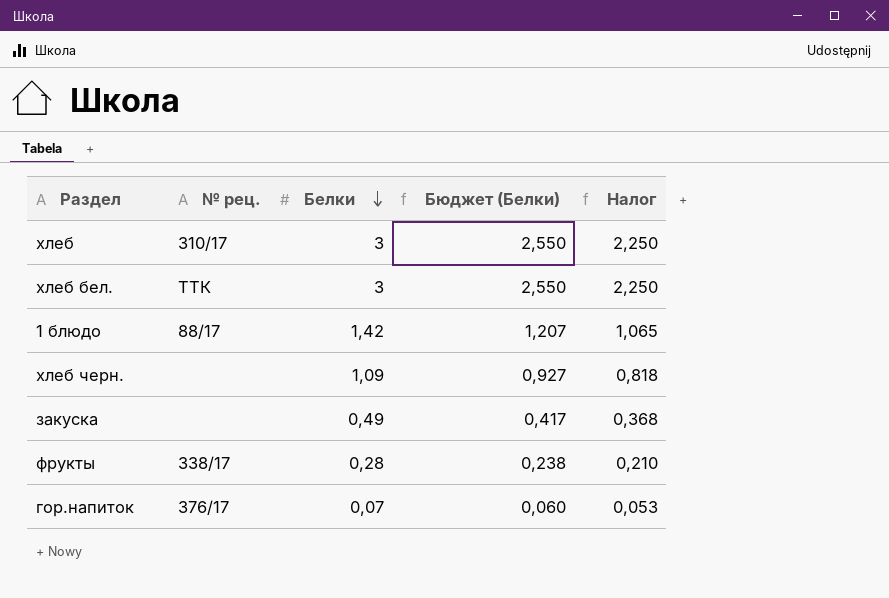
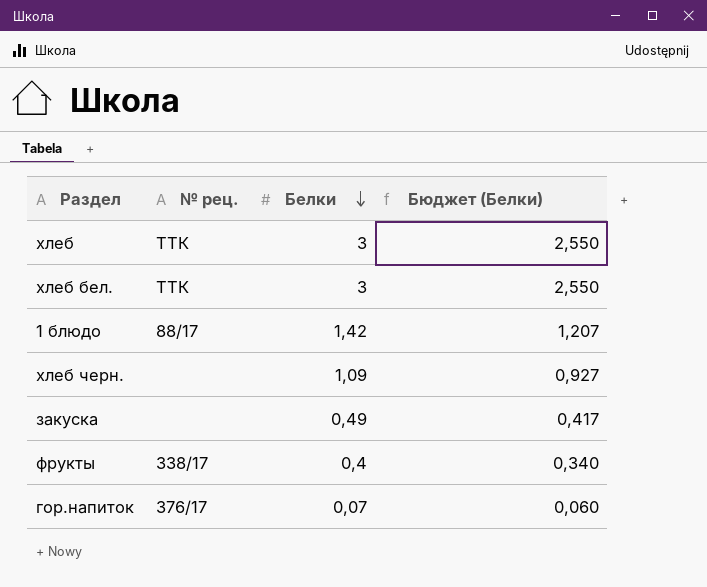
column Налог | formula: [Белки] * 0,75 -> none
хлеб | № рец.: 310/17 -> ТТК
фрукты | Белки: 0,28 -> 0,4
фрукты | Бюджет (Белки): 0,238 -> 0,340

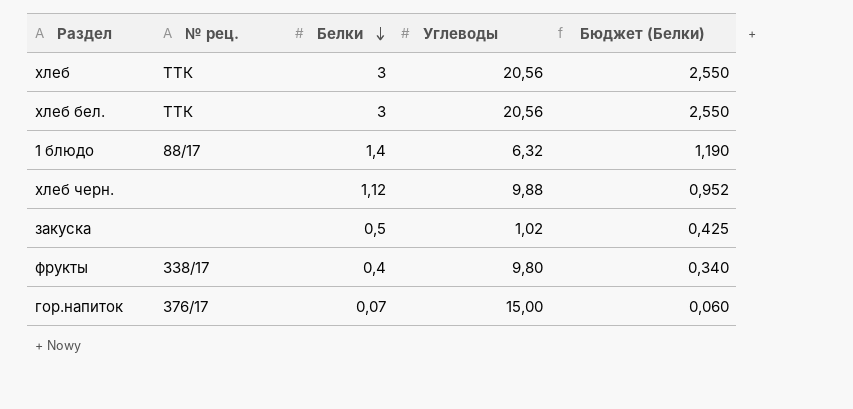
column Углеводы | position: none -> 4
1 блюдо | Белки: 1,42 -> 1,4
1 блюдо | Бюджет (Белки): 1,207 -> 1,190
хлеб черн. | Белки: 1,09 -> 1,12
хлеб черн. | Бюджет (Белки): 0,927 -> 0,952
закуска | Белки: 0,49 -> 0,5
закуска | Бюджет (Белки): 0,417 -> 0,425

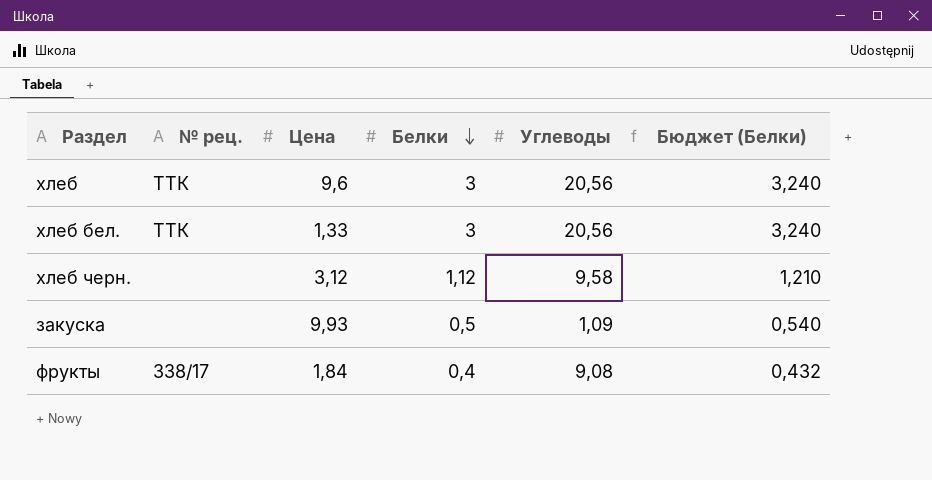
column Цена | position: none -> 3
column Бюджет (Белки) | formula: [Белки] * 0,85 -> [Белки] * 1,08
row 1 блюдо: 88/17 | 1,4 | 6,32 | 1,190 -> none
row гор.напиток: 376/17 | 0,07 | 15,00 | 0,060 -> none
хлеб черн. | Углеводы: 9,88 -> 9,58
закуска | Углеводы: 1,02 -> 1,09
фрукты | Углеводы: 9,80 -> 9,08

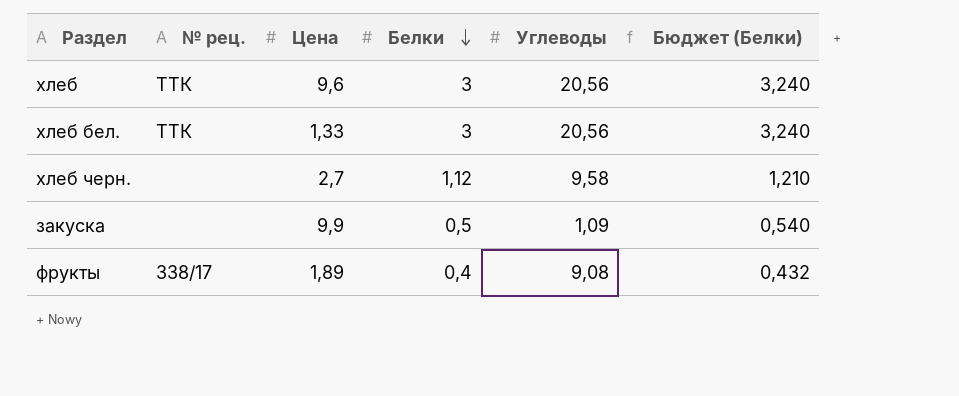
хлеб черн. | Цена: 3,12 -> 2,7
закуска | Цена: 9,93 -> 9,9
фрукты | Цена: 1,84 -> 1,89

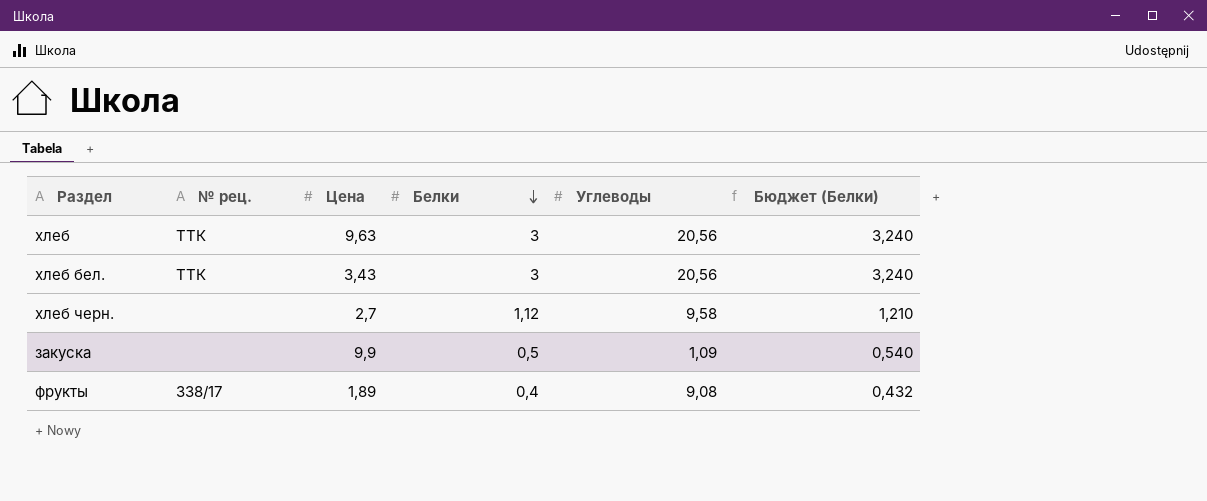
хлеб | Цена: 9,6 -> 9,63
хлеб бел. | Цена: 1,33 -> 3,43

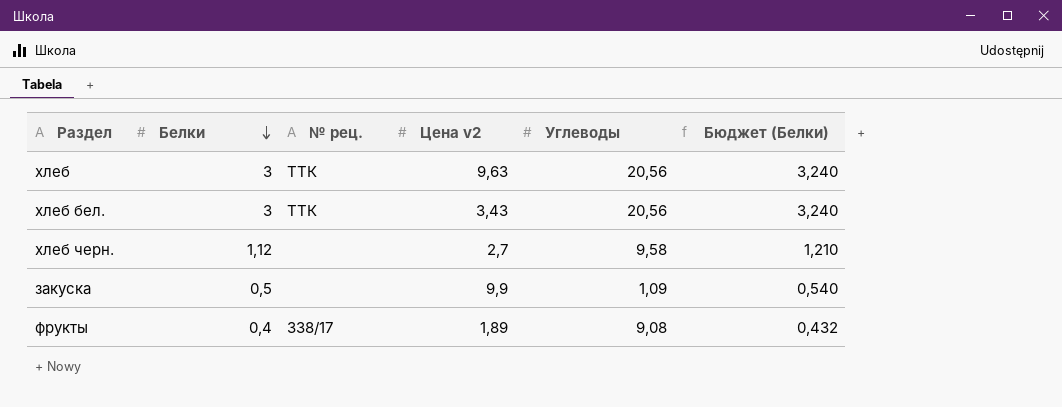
column Белки | position: 4 -> 2
column name: Цена -> Цена v2

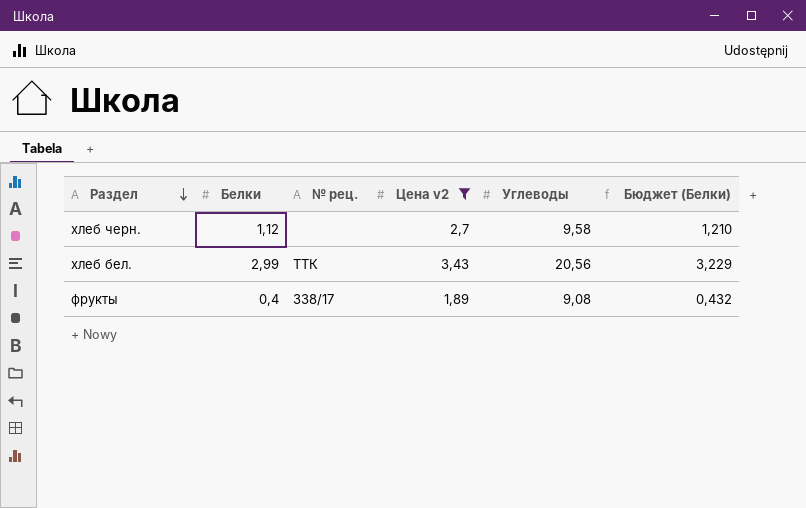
filter: none -> Цена v2 <= 3,43
row order: Белки descending -> Раздел descending
хлеб бел. | Белки: 3 -> 2,99
хлеб бел. | Бюджет (Белки): 3,240 -> 3,229

